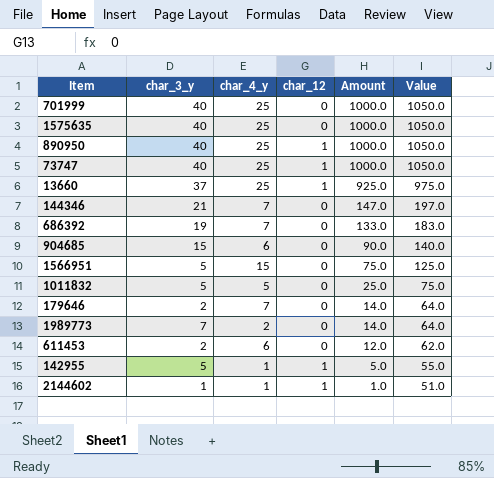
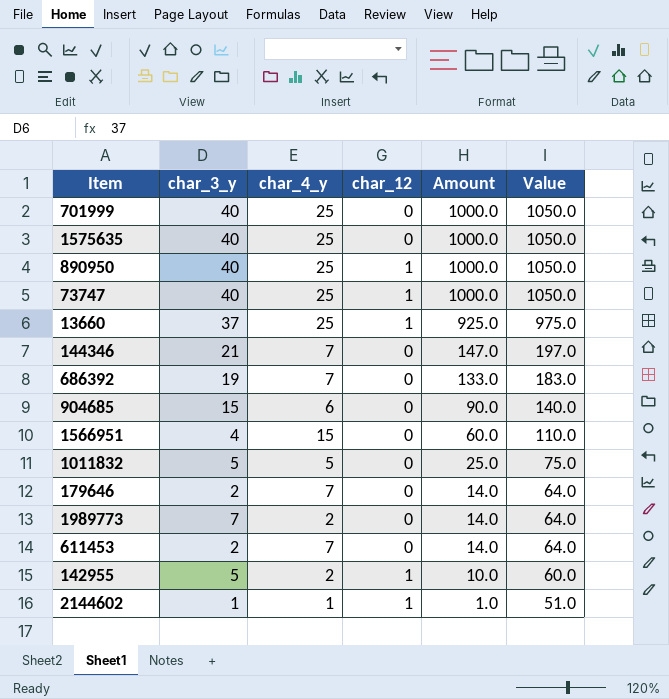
1566951 | char_3_y: 5 -> 4
1566951 | Amount: 75.0 -> 60.0
1566951 | Value: 125.0 -> 110.0
611453 | char_4_y: 6 -> 7
611453 | Amount: 12.0 -> 14.0
611453 | Value: 62.0 -> 64.0
142955 | char_4_y: 1 -> 2
142955 | Amount: 5.0 -> 10.0
142955 | Value: 55.0 -> 60.0

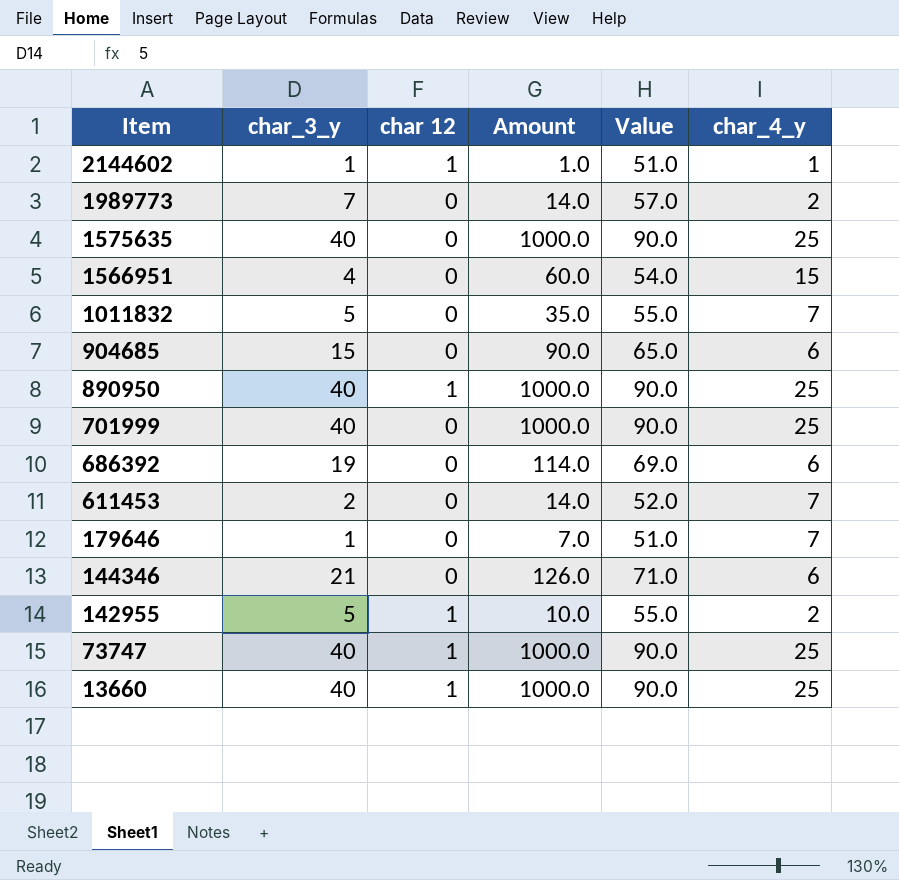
row order: Amount descending -> Item descending
column name: char_12 -> char 12
column Value | formula: [Amount] + 50 -> [char_3_y] + 50
column char_4_y | position: 3 -> 6
1011832 | Amount: 25.0 -> 35.0
1011832 | char_4_y: 5 -> 7
686392 | Amount: 133.0 -> 114.0
686392 | char_4_y: 7 -> 6
179646 | char_3_y: 2 -> 1
179646 | Amount: 14.0 -> 7.0
144346 | Amount: 147.0 -> 126.0
144346 | char_4_y: 7 -> 6
13660 | char_3_y: 37 -> 40
13660 | Amount: 925.0 -> 1000.0

